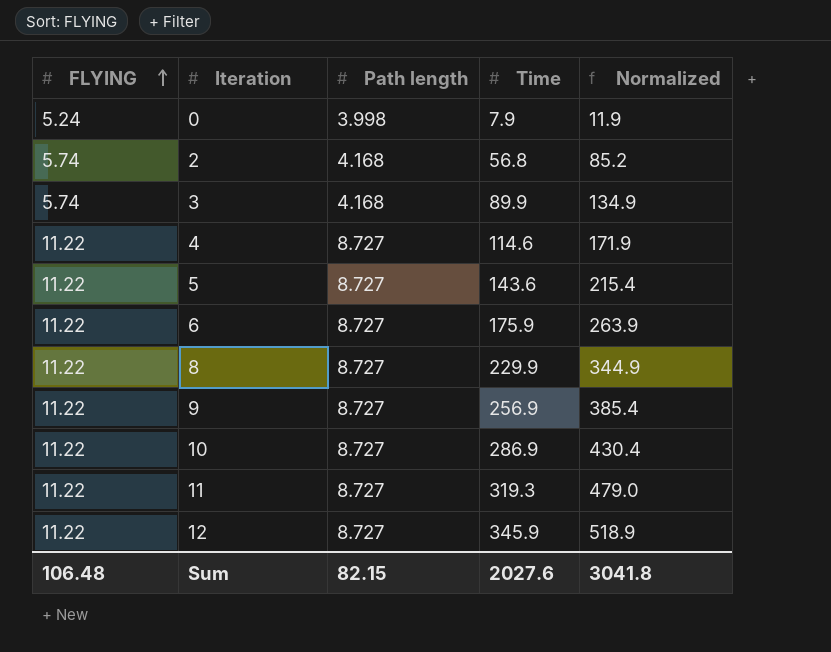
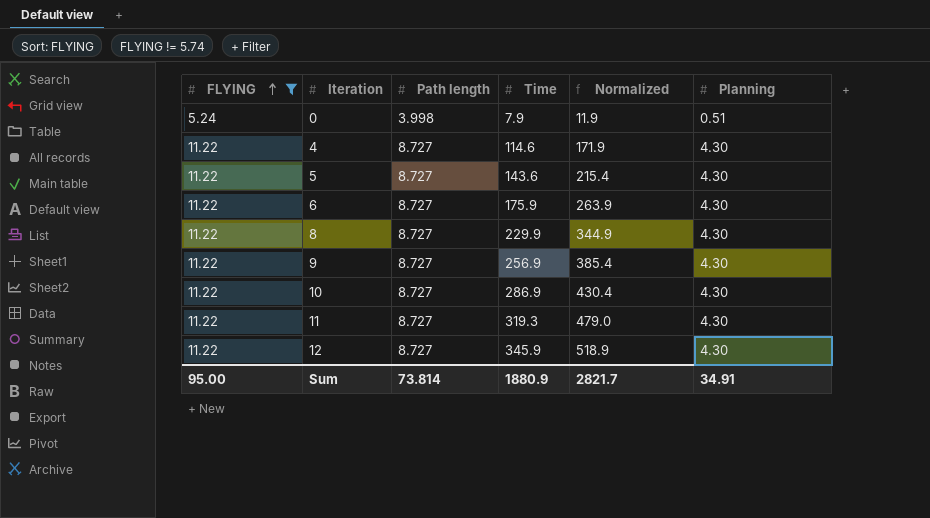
filter: none -> FLYING != 5.74
column Planning | position: none -> 6
Sum | FLYING: 106.48 -> 95.00
Sum | Path length: 82.15 -> 73.814
Sum | Time: 2027.6 -> 1880.9
Sum | Normalized: 3041.8 -> 2821.7

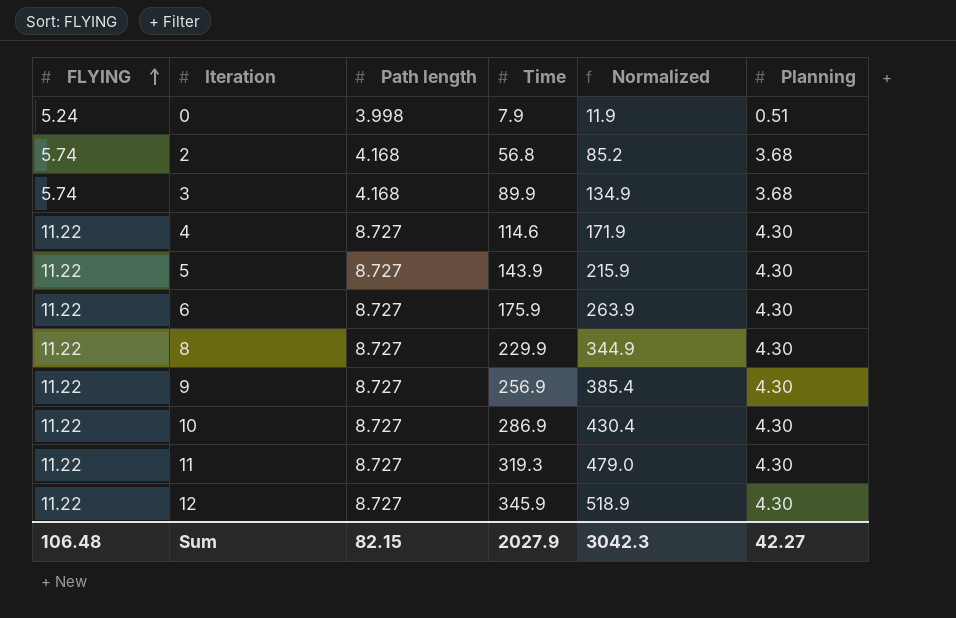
filter: FLYING != 5.74 -> none
5 | Time: 143.6 -> 143.9
5 | Normalized: 215.4 -> 215.9
Sum | FLYING: 95.00 -> 106.48
Sum | Path length: 73.814 -> 82.15
Sum | Time: 1880.9 -> 2027.9
Sum | Normalized: 2821.7 -> 3042.3
Sum | Planning: 34.91 -> 42.27

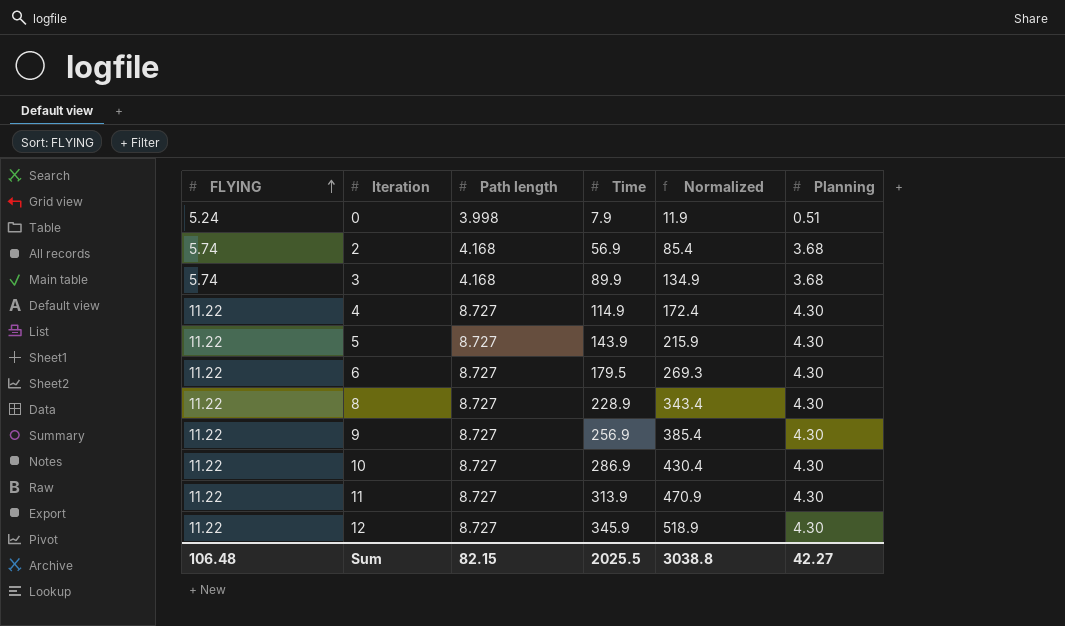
2 | Time: 56.8 -> 56.9
2 | Normalized: 85.2 -> 85.4
4 | Time: 114.6 -> 114.9
4 | Normalized: 171.9 -> 172.4
6 | Time: 175.9 -> 179.5
6 | Normalized: 263.9 -> 269.3
8 | Time: 229.9 -> 228.9
8 | Normalized: 344.9 -> 343.4
11 | Time: 319.3 -> 313.9
11 | Normalized: 479.0 -> 470.9
Sum | Time: 2027.9 -> 2025.5
Sum | Normalized: 3042.3 -> 3038.8

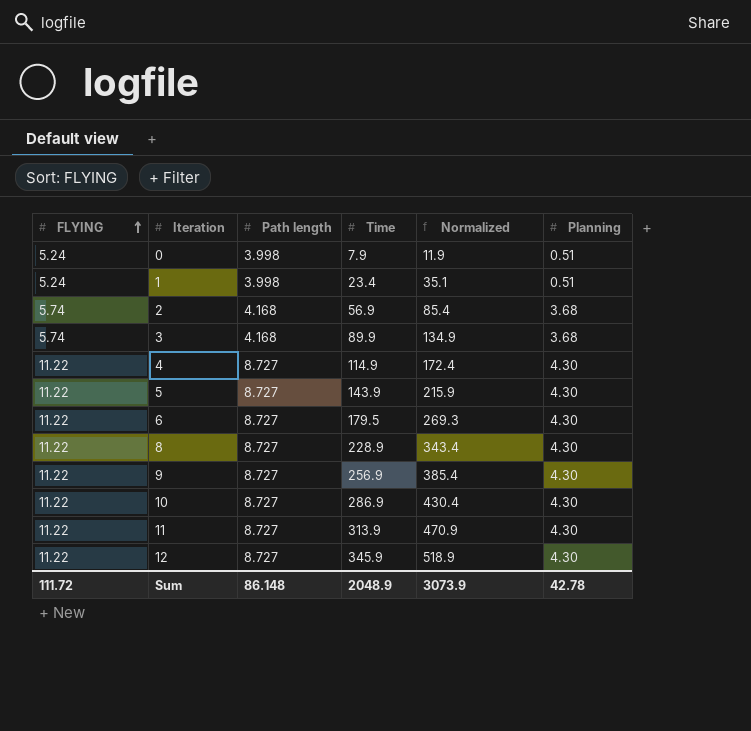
row 1: none -> 5.24 | 3.998 | 23.4 | 35.1 | 0.51
Sum | FLYING: 106.48 -> 111.72
Sum | Path length: 82.15 -> 86.148
Sum | Time: 2025.5 -> 2048.9
Sum | Normalized: 3038.8 -> 3073.9
Sum | Planning: 42.27 -> 42.78

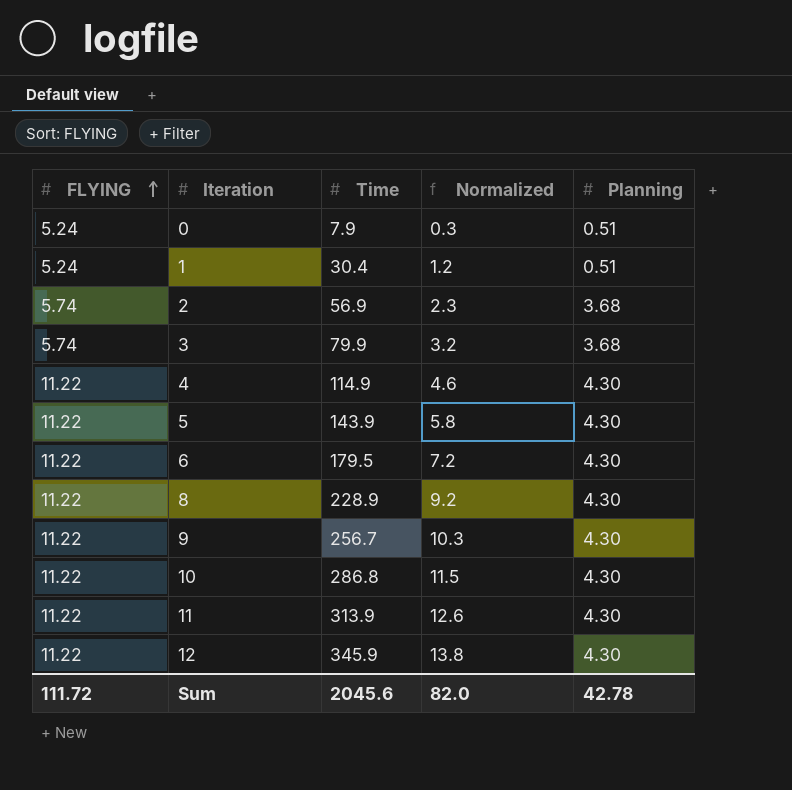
column Path length | position: 3 -> none
column Normalized | formula: [Time] * 1.5 -> [Time] * 0.04
1 | Time: 23.4 -> 30.4
3 | Time: 89.9 -> 79.9
9 | Time: 256.9 -> 256.7
10 | Time: 286.9 -> 286.8
Sum | Time: 2048.9 -> 2045.6
Sum | Normalized: 3073.9 -> 82.0

